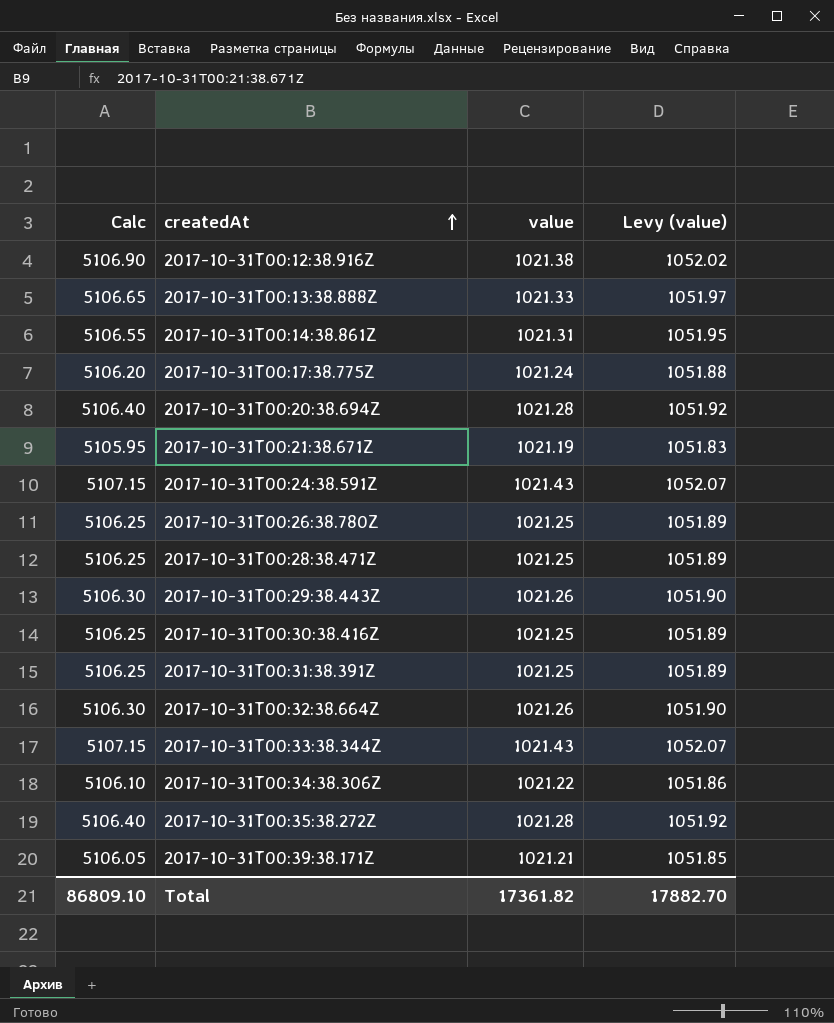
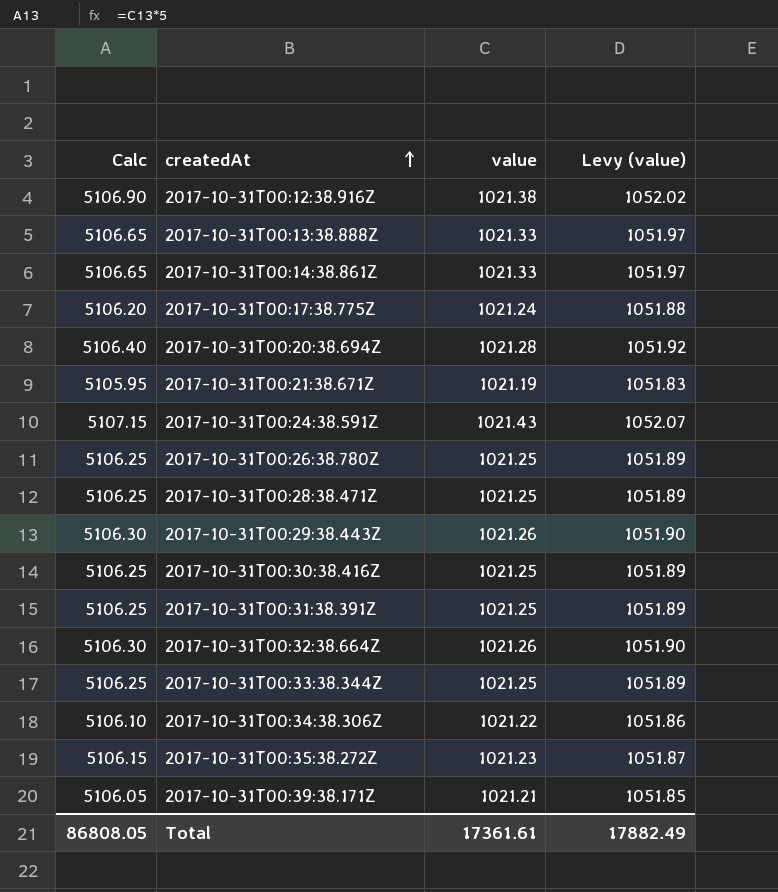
2017-10-31T00:14:38.861Z | Calc: 5106.55 -> 5106.65
2017-10-31T00:14:38.861Z | value: 1021.31 -> 1021.33
2017-10-31T00:14:38.861Z | Levy (value): 1051.95 -> 1051.97
2017-10-31T00:33:38.344Z | Calc: 5107.15 -> 5106.25
2017-10-31T00:33:38.344Z | value: 1021.43 -> 1021.25
2017-10-31T00:33:38.344Z | Levy (value): 1052.07 -> 1051.89
2017-10-31T00:35:38.272Z | Calc: 5106.40 -> 5106.15
2017-10-31T00:35:38.272Z | value: 1021.28 -> 1021.23
2017-10-31T00:35:38.272Z | Levy (value): 1051.92 -> 1051.87
Total | Calc: 86809.10 -> 86808.05
Total | value: 17361.82 -> 17361.61
Total | Levy (value): 17882.70 -> 17882.49

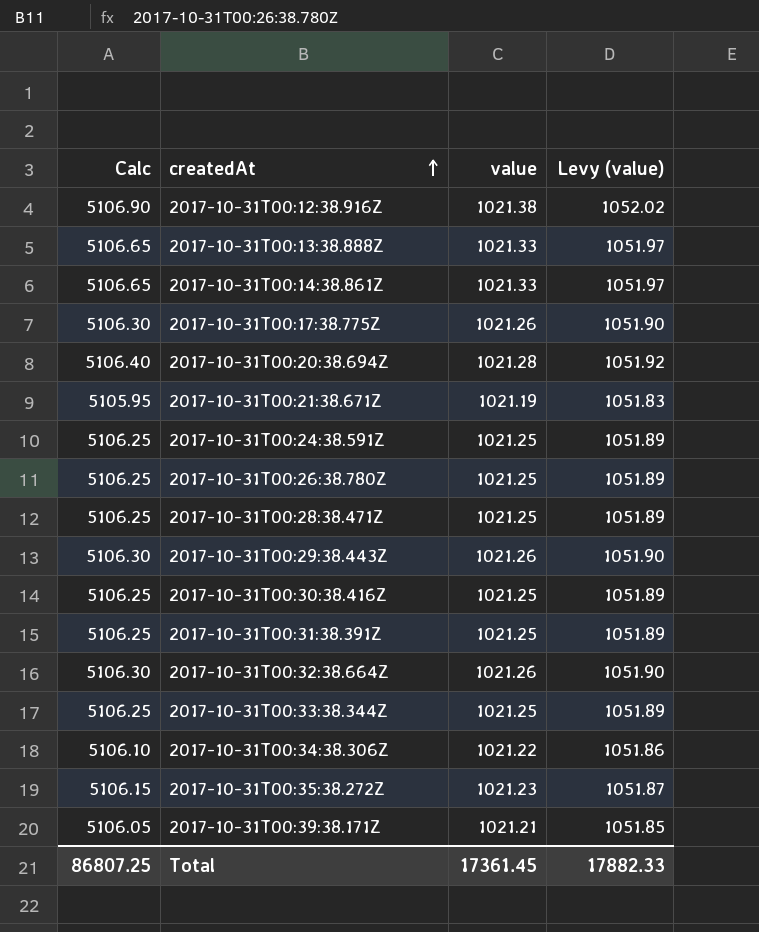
2017-10-31T00:17:38.775Z | Calc: 5106.20 -> 5106.30
2017-10-31T00:17:38.775Z | value: 1021.24 -> 1021.26
2017-10-31T00:17:38.775Z | Levy (value): 1051.88 -> 1051.90
2017-10-31T00:24:38.591Z | Calc: 5107.15 -> 5106.25
2017-10-31T00:24:38.591Z | value: 1021.43 -> 1021.25
2017-10-31T00:24:38.591Z | Levy (value): 1052.07 -> 1051.89
Total | Calc: 86808.05 -> 86807.25
Total | value: 17361.61 -> 17361.45
Total | Levy (value): 17882.49 -> 17882.33

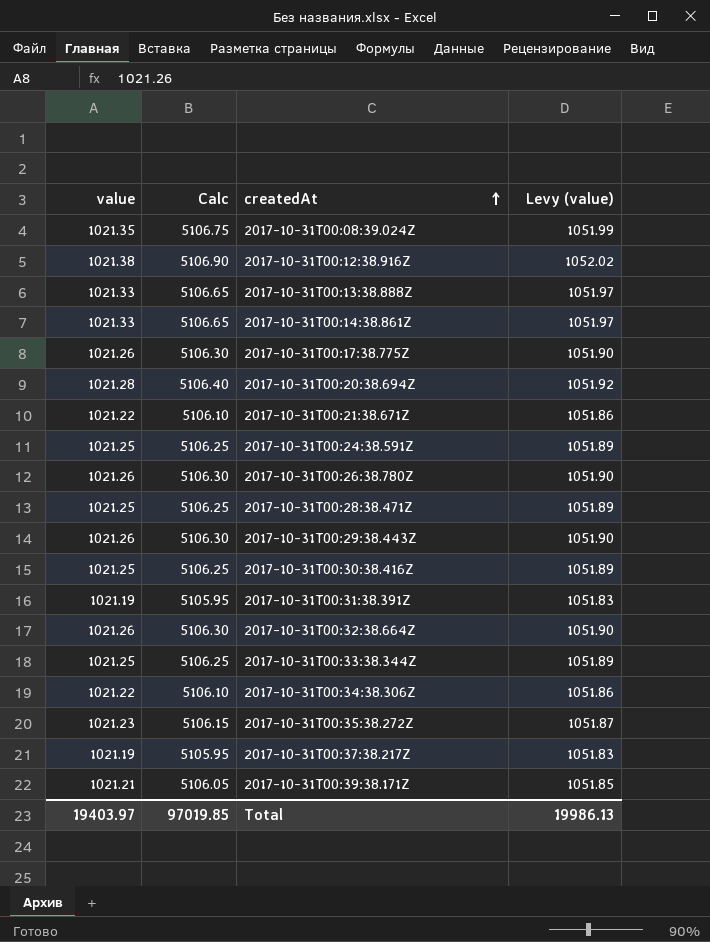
column value | position: 3 -> 1
row 2017-10-31T00:08:39.024Z: none -> 1021.35 | 5106.75 | 1051.99
2017-10-31T00:21:38.671Z | value: 1021.19 -> 1021.22
2017-10-31T00:21:38.671Z | Calc: 5105.95 -> 5106.10
2017-10-31T00:21:38.671Z | Levy (value): 1051.83 -> 1051.86
2017-10-31T00:26:38.780Z | value: 1021.25 -> 1021.26
2017-10-31T00:26:38.780Z | Calc: 5106.25 -> 5106.30
2017-10-31T00:26:38.780Z | Levy (value): 1051.89 -> 1051.90
2017-10-31T00:31:38.391Z | value: 1021.25 -> 1021.19
2017-10-31T00:31:38.391Z | Calc: 5106.25 -> 5105.95
2017-10-31T00:31:38.391Z | Levy (value): 1051.89 -> 1051.83
row 2017-10-31T00:37:38.217Z: none -> 1021.19 | 5105.95 | 1051.83
Total | value: 17361.45 -> 19403.97
Total | Calc: 86807.25 -> 97019.85
Total | Levy (value): 17882.33 -> 19986.13

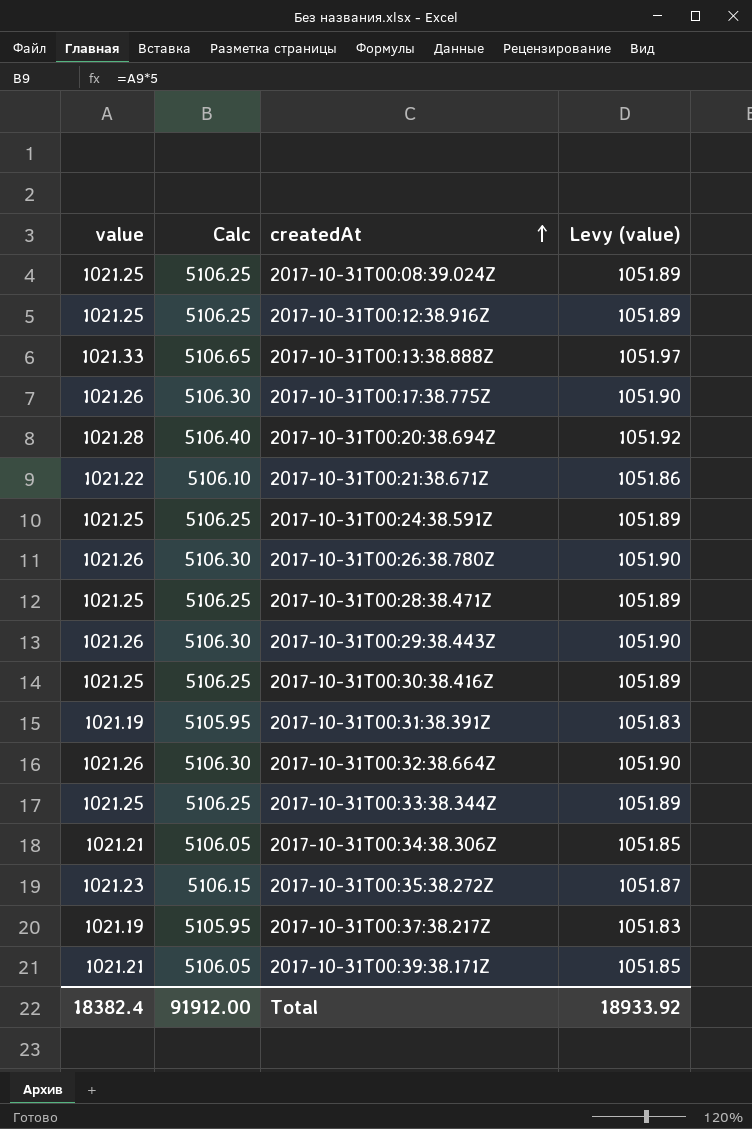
row 2017-10-31T00:14:38.861Z: 1021.33 | 5106.65 | 1051.97 -> none
2017-10-31T00:08:39.024Z | value: 1021.35 -> 1021.25
2017-10-31T00:08:39.024Z | Calc: 5106.75 -> 5106.25
2017-10-31T00:08:39.024Z | Levy (value): 1051.99 -> 1051.89
2017-10-31T00:12:38.916Z | value: 1021.38 -> 1021.25
2017-10-31T00:12:38.916Z | Calc: 5106.90 -> 5106.25
2017-10-31T00:12:38.916Z | Levy (value): 1052.02 -> 1051.89
2017-10-31T00:34:38.306Z | value: 1021.22 -> 1021.21
2017-10-31T00:34:38.306Z | Calc: 5106.10 -> 5106.05
2017-10-31T00:34:38.306Z | Levy (value): 1051.86 -> 1051.85
Total | value: 19403.97 -> 18382.4
Total | Calc: 97019.85 -> 91912.00
Total | Levy (value): 19986.13 -> 18933.92

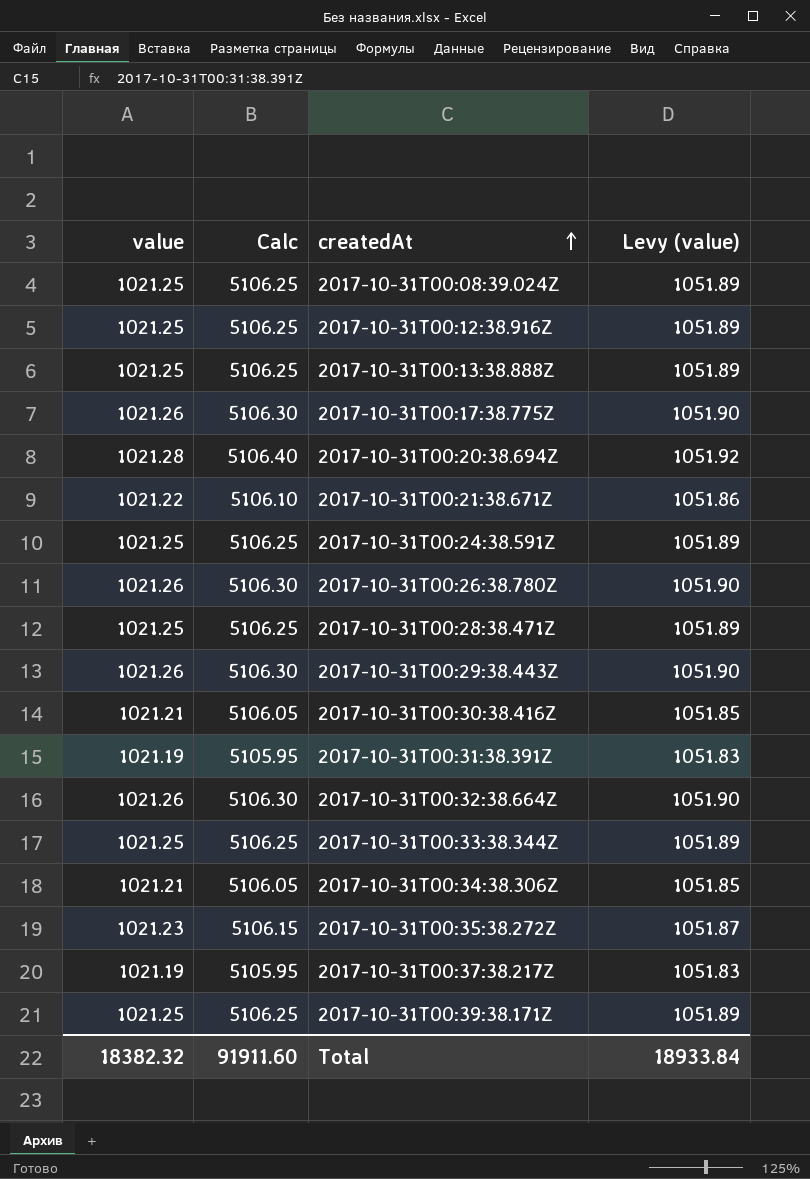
2017-10-31T00:13:38.888Z | value: 1021.33 -> 1021.25
2017-10-31T00:13:38.888Z | Calc: 5106.65 -> 5106.25
2017-10-31T00:13:38.888Z | Levy (value): 1051.97 -> 1051.89
2017-10-31T00:30:38.416Z | value: 1021.25 -> 1021.21
2017-10-31T00:30:38.416Z | Calc: 5106.25 -> 5106.05
2017-10-31T00:30:38.416Z | Levy (value): 1051.89 -> 1051.85
2017-10-31T00:39:38.171Z | value: 1021.21 -> 1021.25
2017-10-31T00:39:38.171Z | Calc: 5106.05 -> 5106.25
2017-10-31T00:39:38.171Z | Levy (value): 1051.85 -> 1051.89
Total | value: 18382.4 -> 18382.32
Total | Calc: 91912.00 -> 91911.60
Total | Levy (value): 18933.92 -> 18933.84

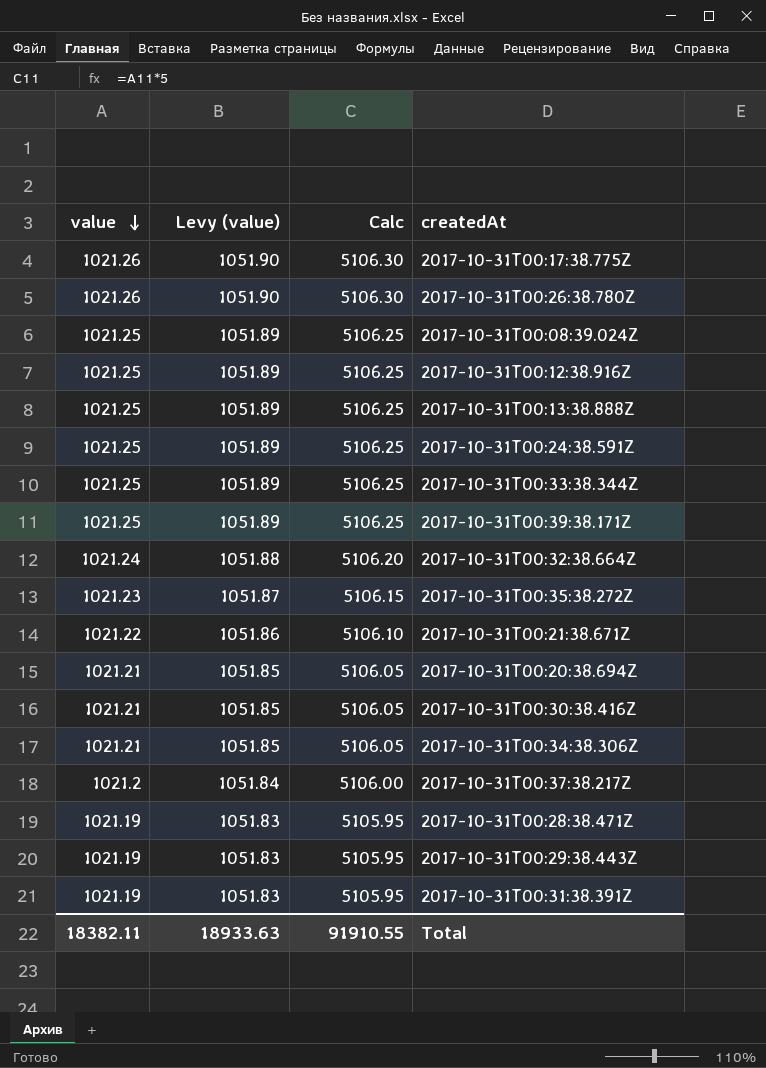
row order: createdAt ascending -> value descending
column Levy (value) | position: 4 -> 2
2017-10-31T00:32:38.664Z | value: 1021.26 -> 1021.24
2017-10-31T00:32:38.664Z | Levy (value): 1051.90 -> 1051.88
2017-10-31T00:32:38.664Z | Calc: 5106.30 -> 5106.20
2017-10-31T00:20:38.694Z | value: 1021.28 -> 1021.21
2017-10-31T00:20:38.694Z | Levy (value): 1051.92 -> 1051.85
2017-10-31T00:20:38.694Z | Calc: 5106.40 -> 5106.05
2017-10-31T00:37:38.217Z | value: 1021.19 -> 1021.2
2017-10-31T00:37:38.217Z | Levy (value): 1051.83 -> 1051.84
2017-10-31T00:37:38.217Z | Calc: 5105.95 -> 5106.00
2017-10-31T00:28:38.471Z | value: 1021.25 -> 1021.19
2017-10-31T00:28:38.471Z | Levy (value): 1051.89 -> 1051.83
2017-10-31T00:28:38.471Z | Calc: 5106.25 -> 5105.95
2017-10-31T00:29:38.443Z | value: 1021.26 -> 1021.19
2017-10-31T00:29:38.443Z | Levy (value): 1051.90 -> 1051.83
2017-10-31T00:29:38.443Z | Calc: 5106.30 -> 5105.95
Total | value: 18382.32 -> 18382.11
Total | Levy (value): 18933.84 -> 18933.63
Total | Calc: 91911.60 -> 91910.55

